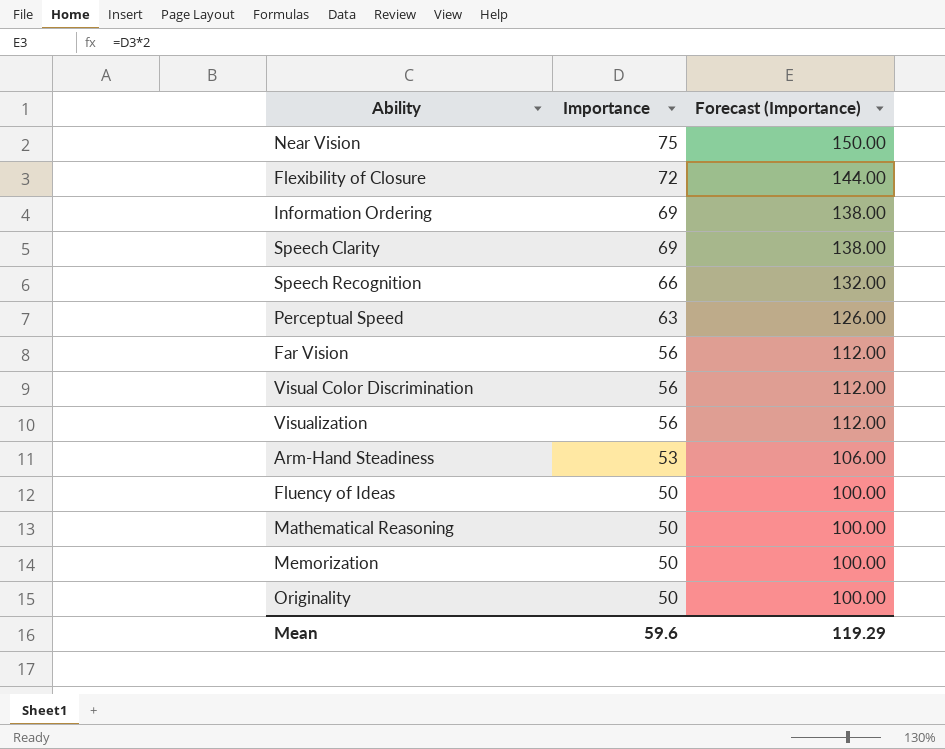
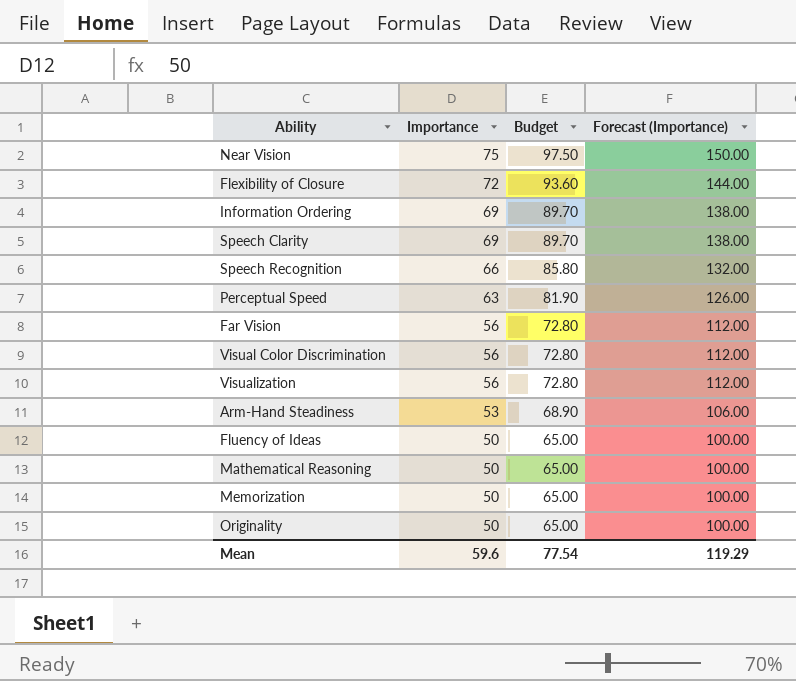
column Budget | formula: none -> [Importance] * 1.3

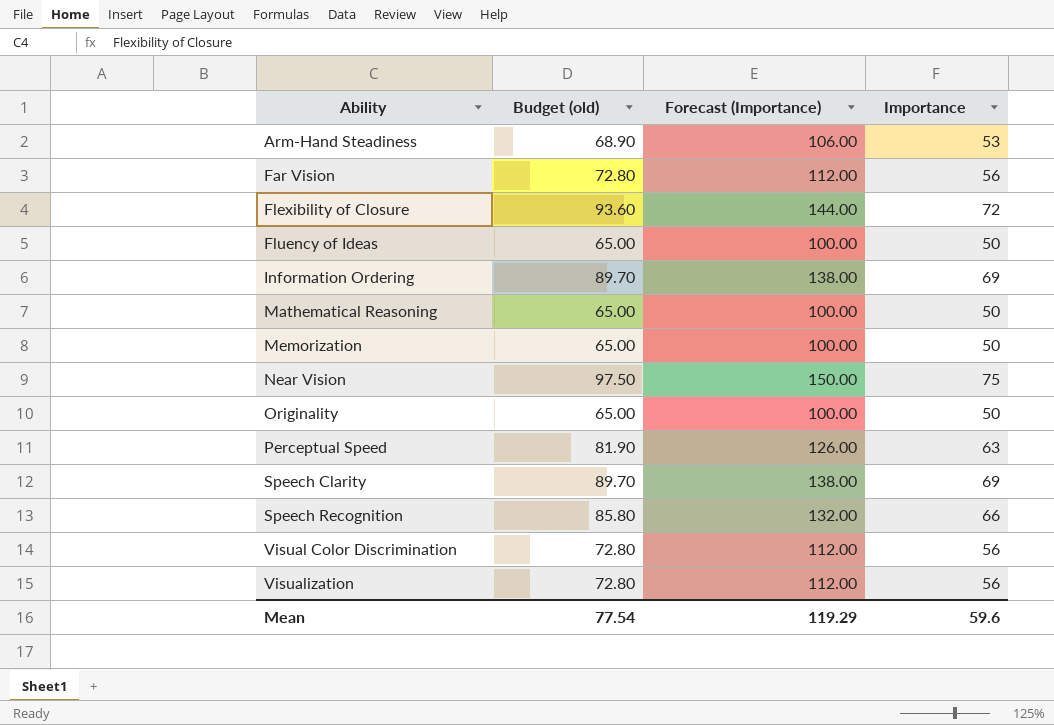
row order: Importance descending -> Ability ascending
column name: Budget -> Budget (old)
column Importance | position: 2 -> 4

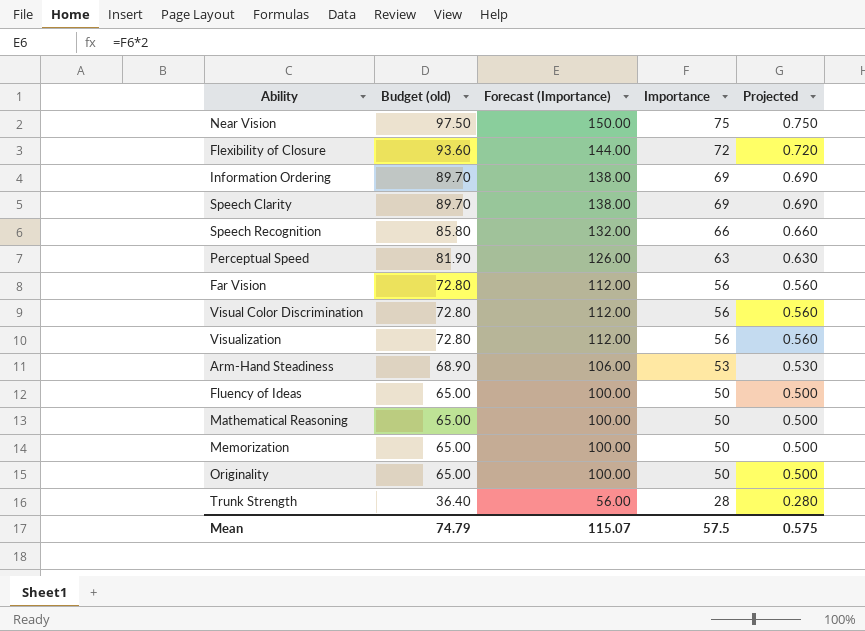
row order: Ability ascending -> Budget (old) descending
column Projected | formula: none -> [Importance] * 0.01
row Trunk Strength: none -> 36.40 | 56.00 | 28 | 0.280
Mean | Budget (old): 77.54 -> 74.79
Mean | Forecast (Importance): 119.29 -> 115.07
Mean | Importance: 59.6 -> 57.5

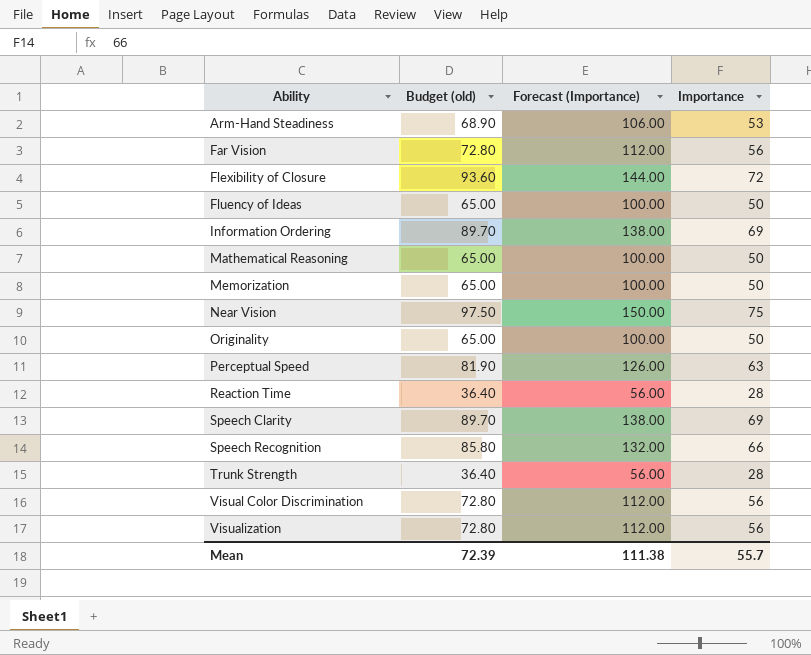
row order: Budget (old) descending -> Ability ascending
column Projected | formula: [Importance] * 0.01 -> none
row Reaction Time: none -> 36.40 | 56.00 | 28
Mean | Budget (old): 74.79 -> 72.39
Mean | Forecast (Importance): 115.07 -> 111.38
Mean | Importance: 57.5 -> 55.7

